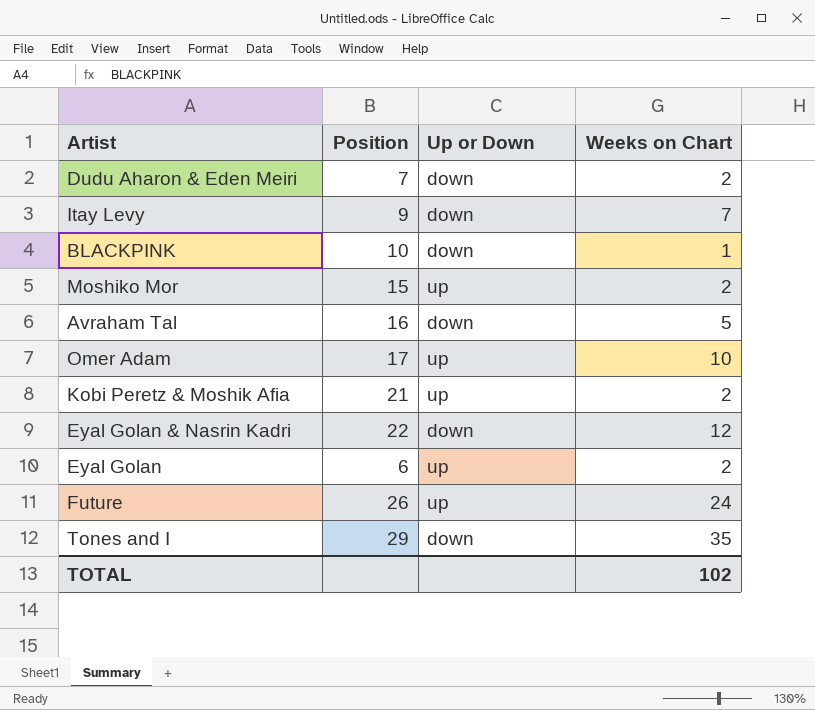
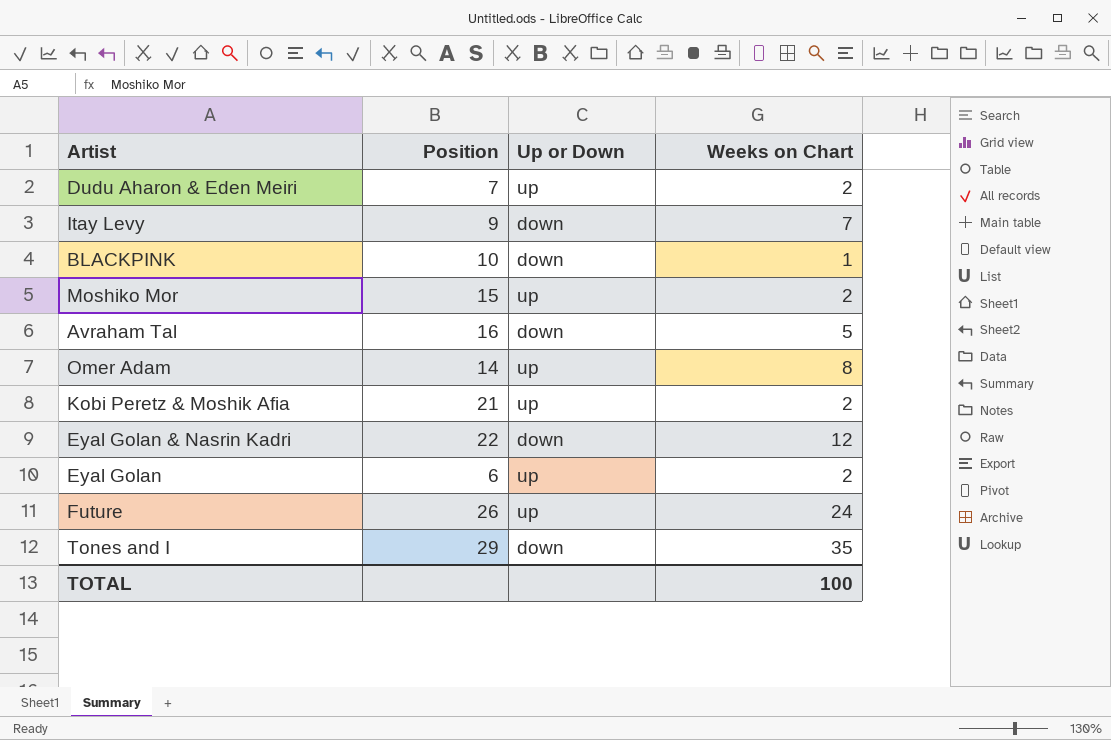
Dudu Aharon & Eden Meiri | Up or Down: down -> up
Omer Adam | Position: 17 -> 14
Omer Adam | Weeks on Chart: 10 -> 8
TOTAL | Weeks on Chart: 102 -> 100

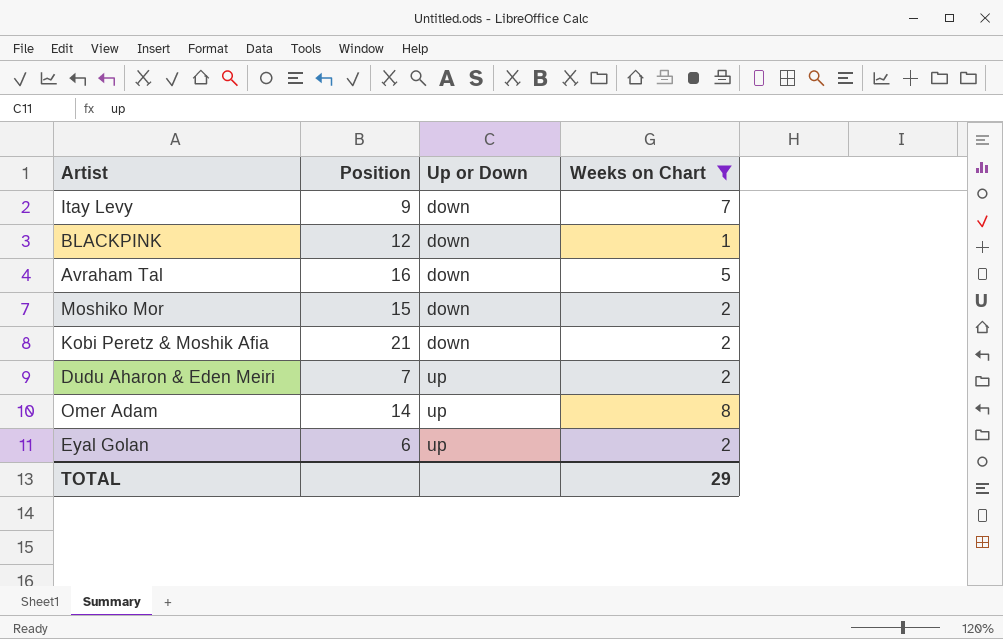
filter: none -> Weeks on Chart <= 8
row order: none -> Up or Down ascending
BLACKPINK | Position: 10 -> 12
Moshiko Mor | Up or Down: up -> down
Kobi Peretz & Moshik Afia | Up or Down: up -> down
TOTAL | Weeks on Chart: 100 -> 29

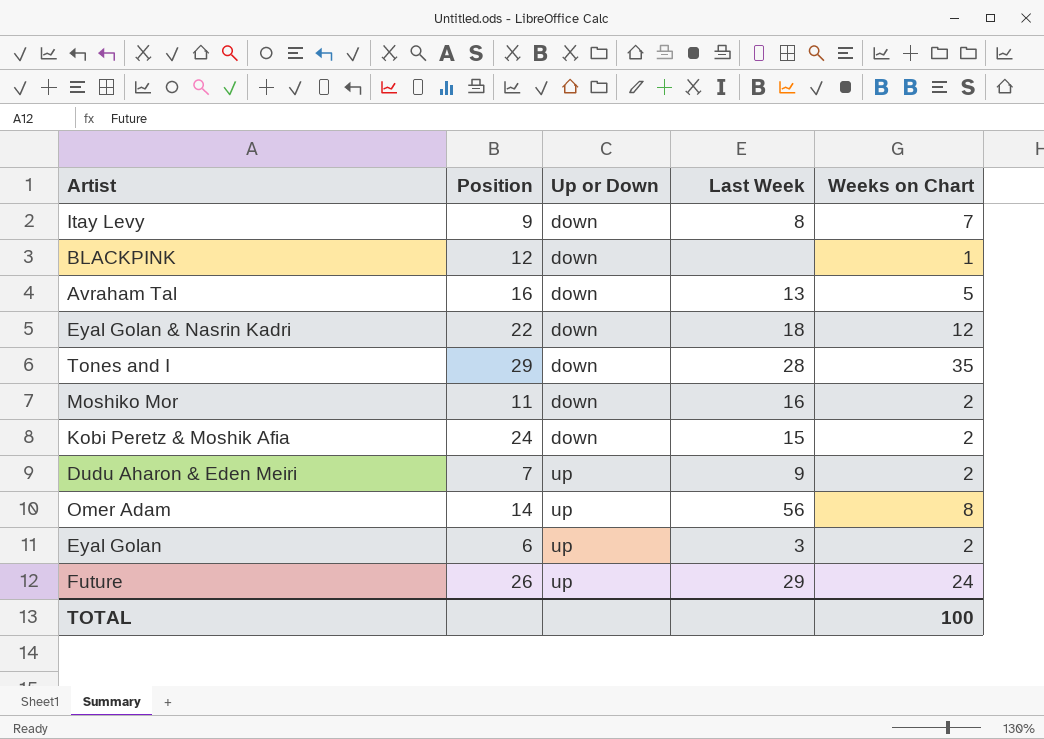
filter: Weeks on Chart <= 8 -> none
column Last Week | position: none -> 4
Moshiko Mor | Position: 15 -> 11
Kobi Peretz & Moshik Afia | Position: 21 -> 24
TOTAL | Weeks on Chart: 29 -> 100

